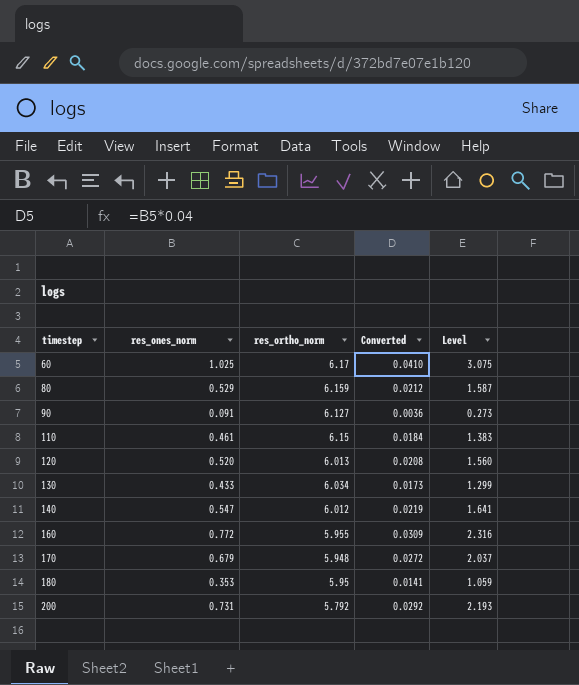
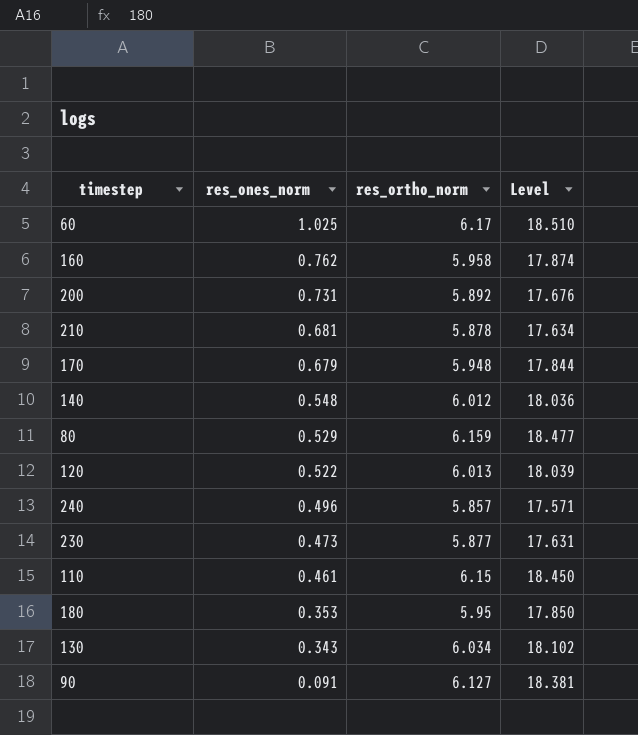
row order: timestep ascending -> res_ones_norm descending
column Converted | formula: [res_ones_norm] * 0.04 -> none
column Level | formula: [res_ones_norm] * 3 -> [res_ortho_norm] * 3
160 | res_ones_norm: 0.772 -> 0.762
160 | res_ortho_norm: 5.955 -> 5.958
200 | res_ortho_norm: 5.792 -> 5.892
row 210: none -> 0.681 | 5.878 | 17.634
140 | res_ones_norm: 0.547 -> 0.548
120 | res_ones_norm: 0.520 -> 0.522
row 240: none -> 0.496 | 5.857 | 17.571
row 230: none -> 0.473 | 5.877 | 17.631
130 | res_ones_norm: 0.433 -> 0.343

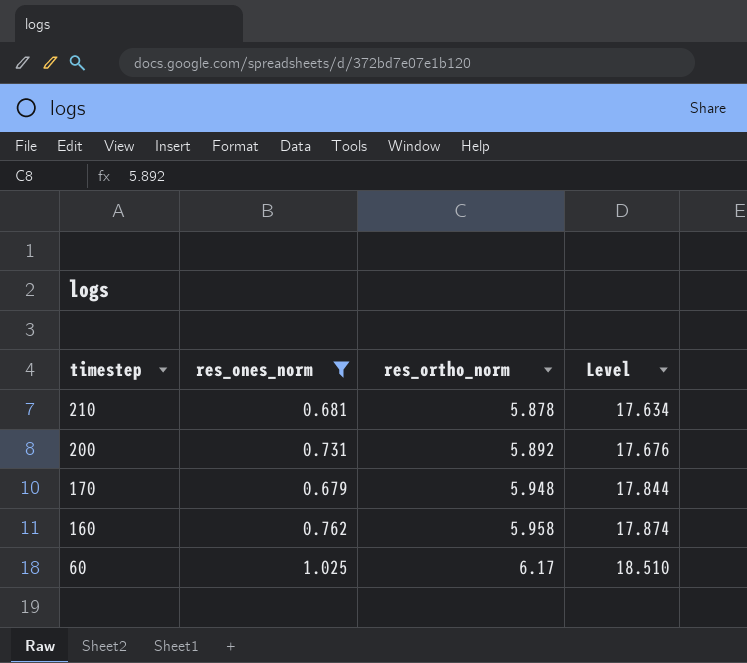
filter: none -> res_ones_norm >= 0.679
row order: res_ones_norm descending -> timestep descending

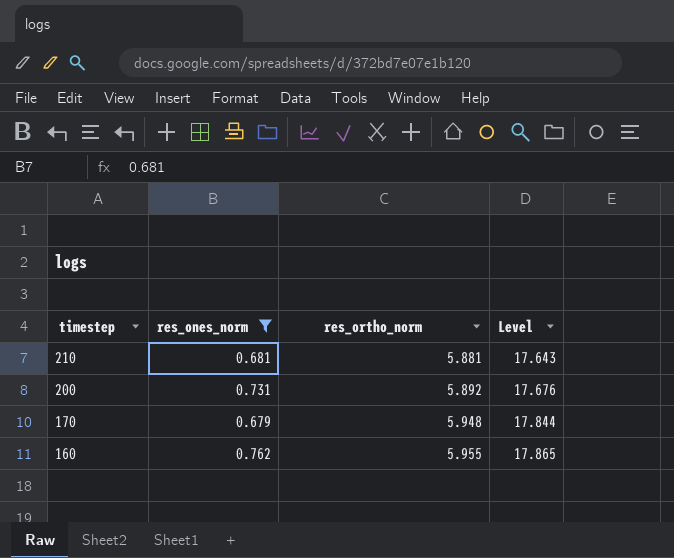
row 60: 1.025 | 6.17 | 18.510 -> none
210 | res_ortho_norm: 5.878 -> 5.881
210 | Level: 17.634 -> 17.643
160 | res_ortho_norm: 5.958 -> 5.955
160 | Level: 17.874 -> 17.865

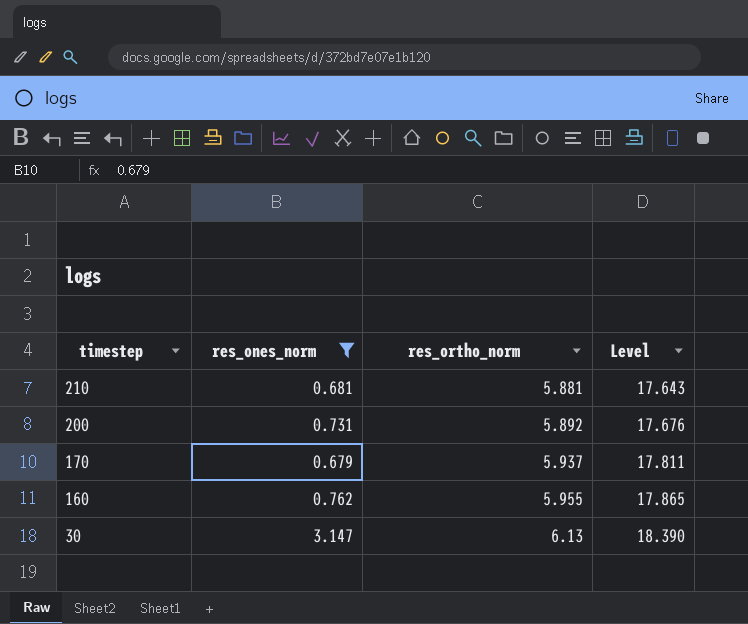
170 | res_ortho_norm: 5.948 -> 5.937
170 | Level: 17.844 -> 17.811
row 30: none -> 3.147 | 6.13 | 18.390

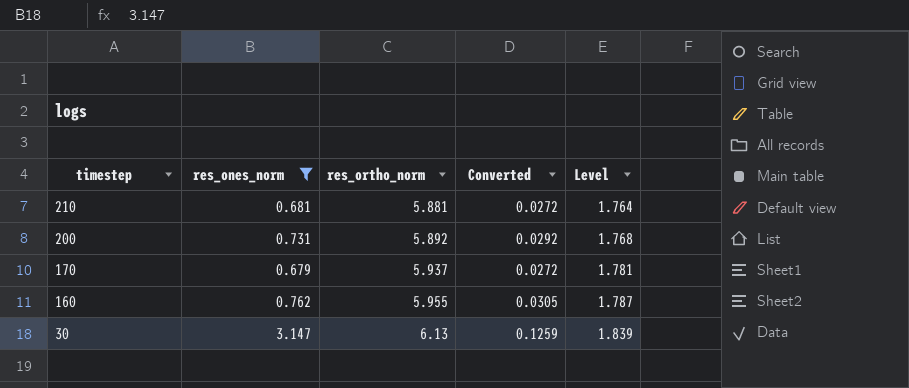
column Converted | formula: none -> [res_ones_norm] * 0.04
column Level | formula: [res_ortho_norm] * 3 -> [res_ortho_norm] * 0.3

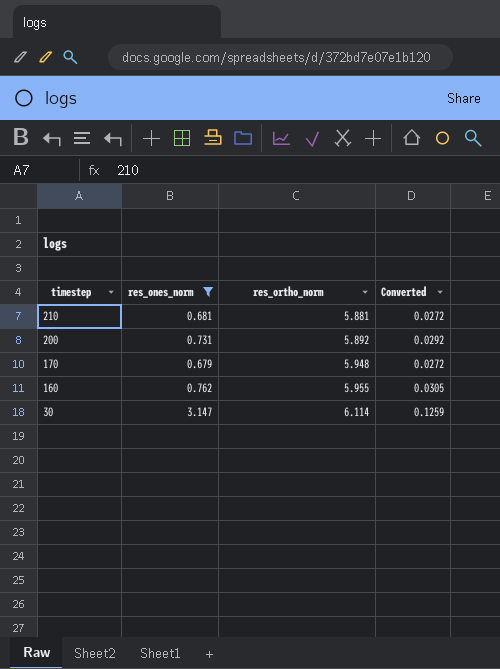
column Level | formula: [res_ortho_norm] * 0.3 -> none
170 | res_ortho_norm: 5.937 -> 5.948
30 | res_ortho_norm: 6.13 -> 6.114

